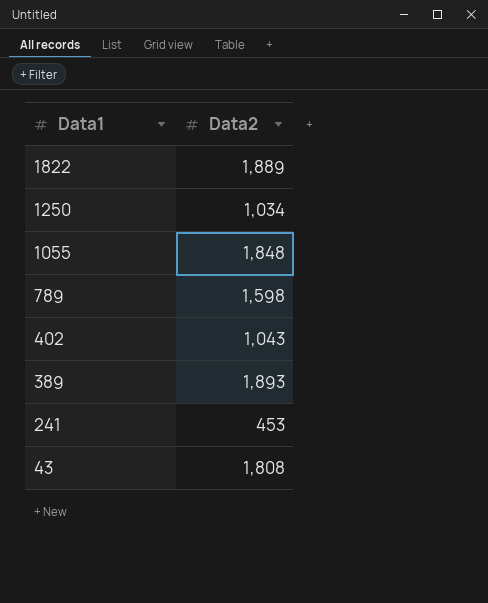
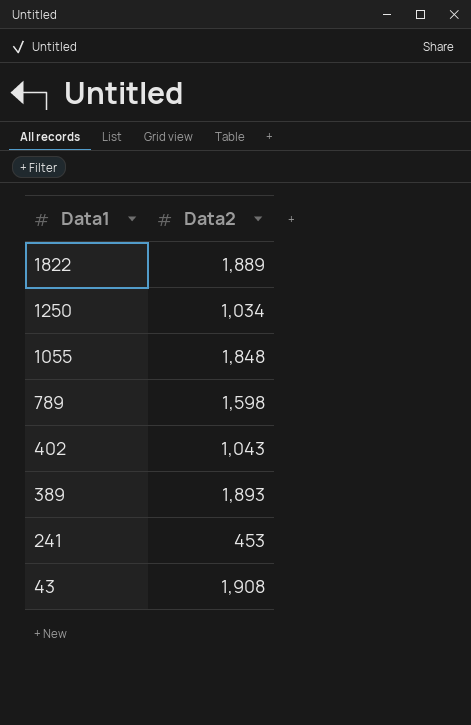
43 | Data2: 1,808 -> 1,908

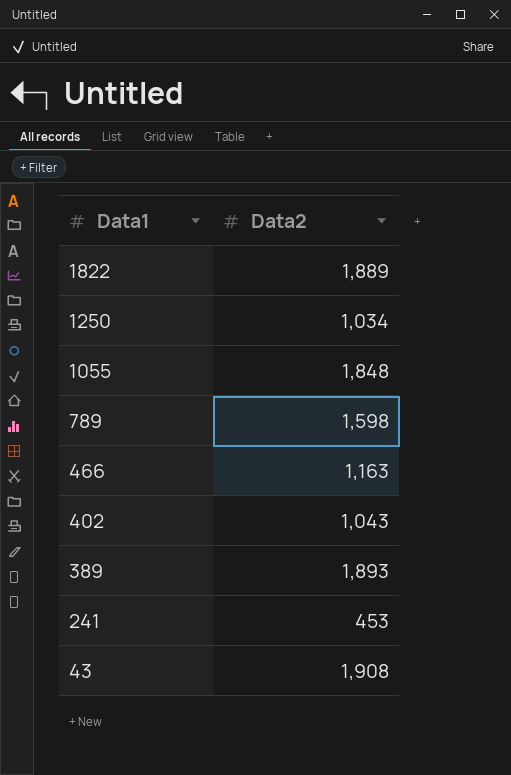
row 466: none -> 1,163

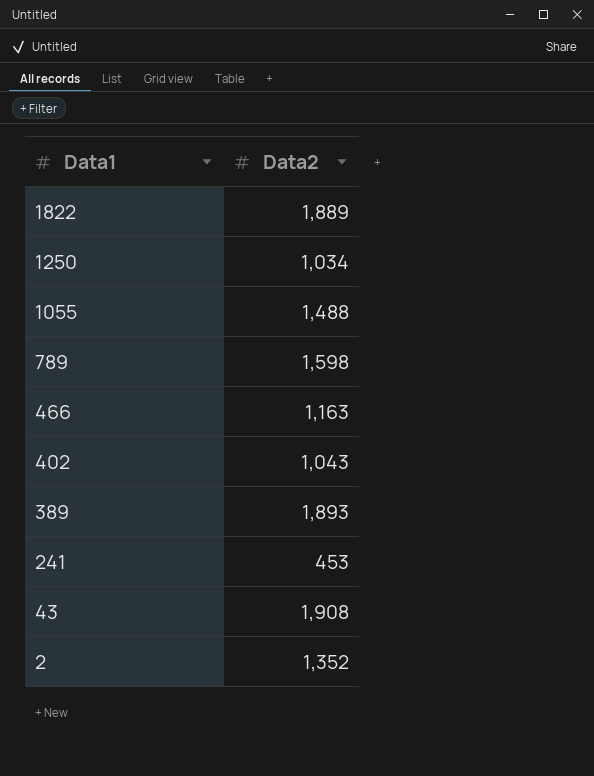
1055 | Data2: 1,848 -> 1,488
row 2: none -> 1,352

